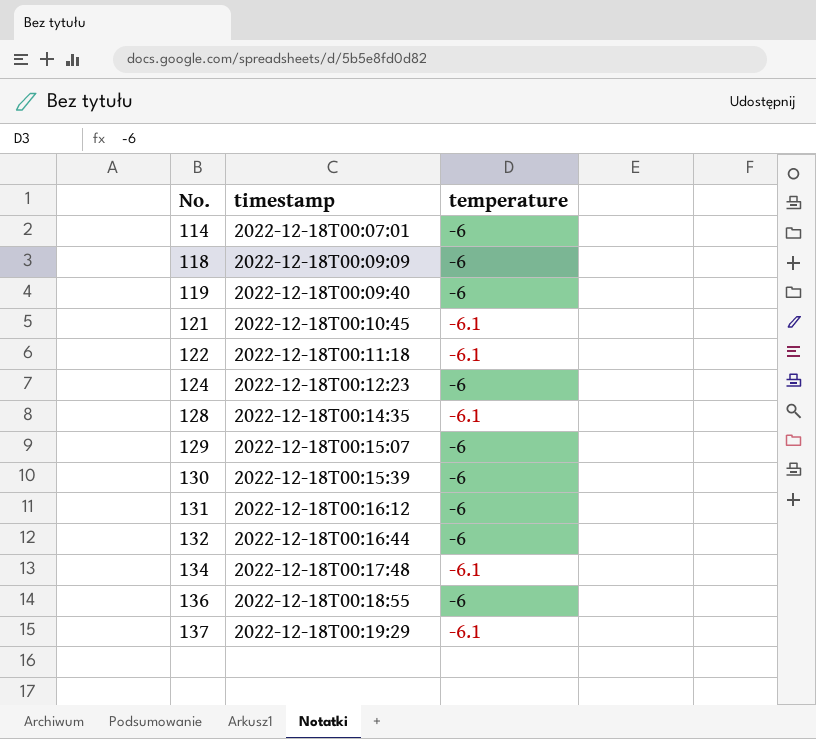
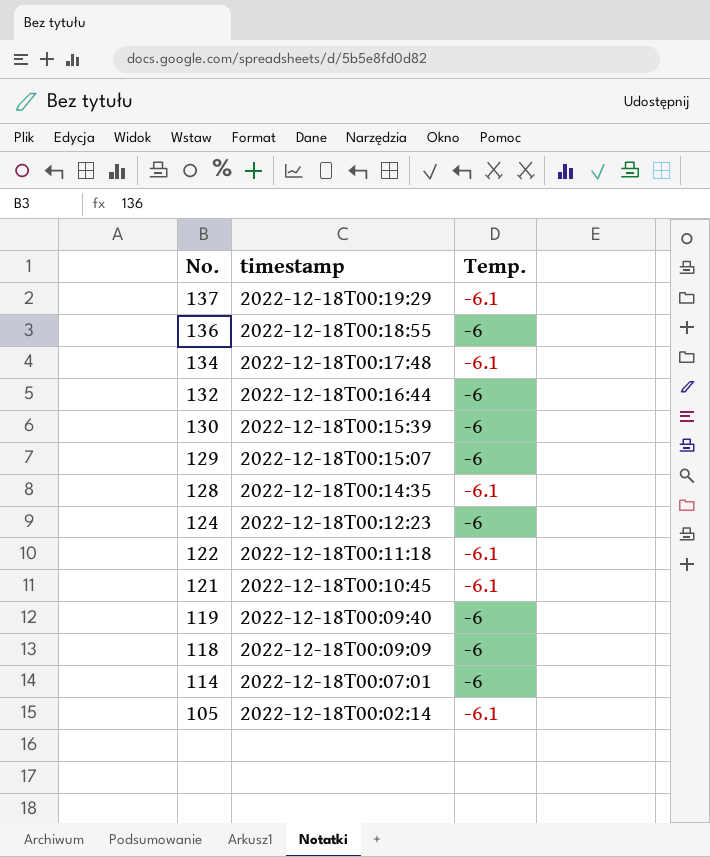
row order: No. ascending -> No. descending
column name: temperature -> Temp.
row 131: 2022-12-18T00:16:12 | -6 -> none
row 105: none -> 2022-12-18T00:02:14 | -6.1

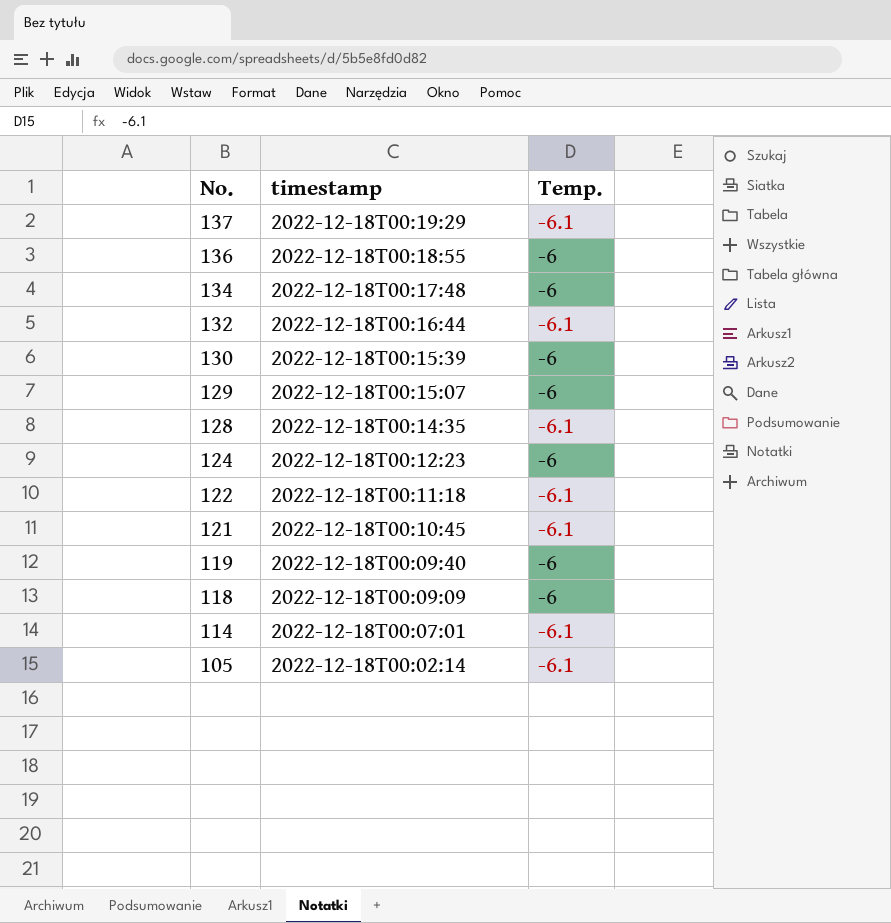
134 | Temp.: -6.1 -> -6
132 | Temp.: -6 -> -6.1
114 | Temp.: -6 -> -6.1

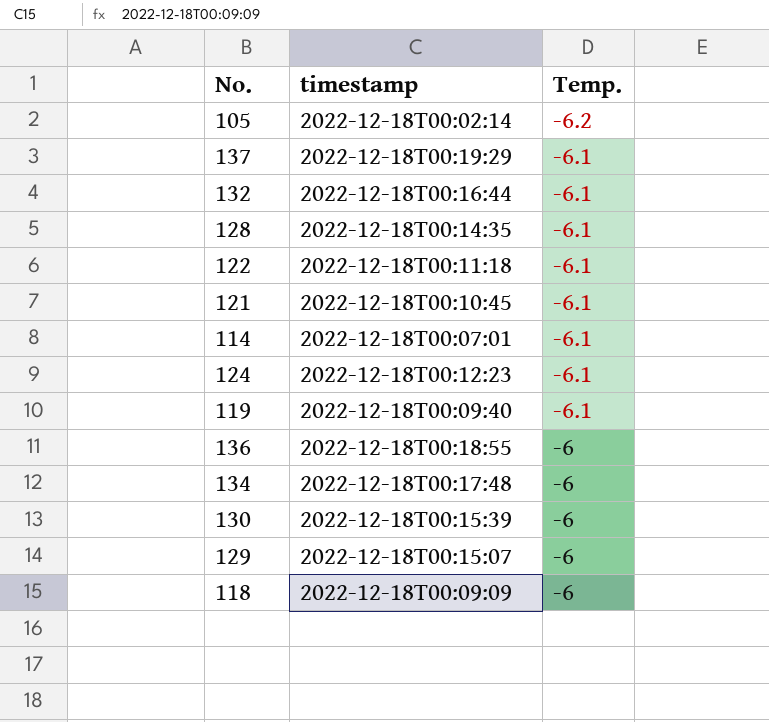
row order: No. descending -> Temp. ascending
105 | Temp.: -6.1 -> -6.2
124 | Temp.: -6 -> -6.1
119 | Temp.: -6 -> -6.1

